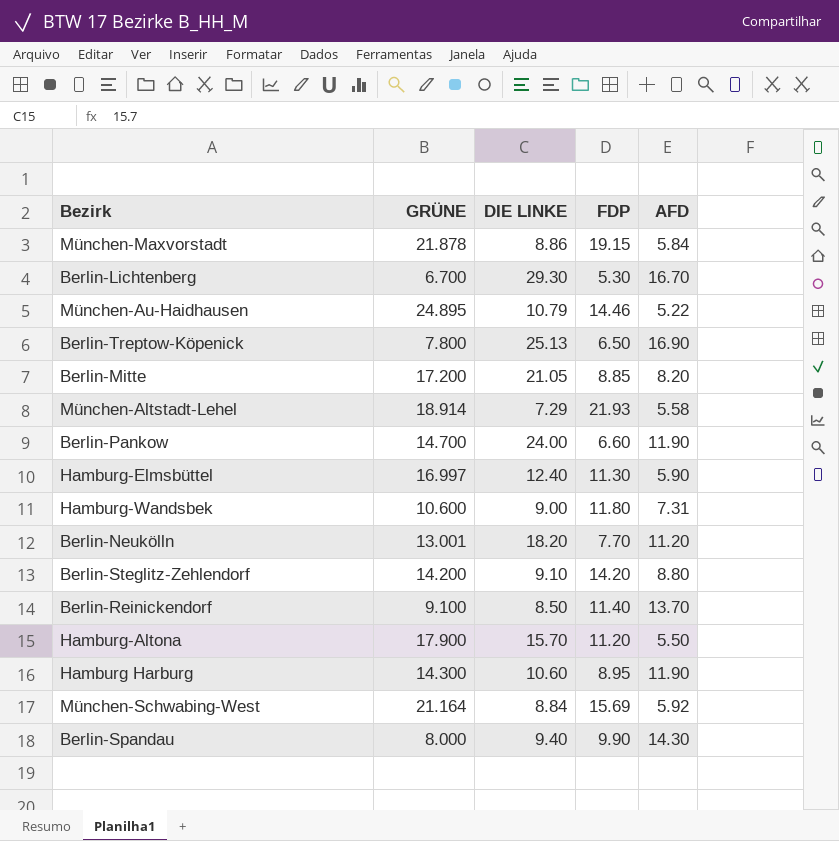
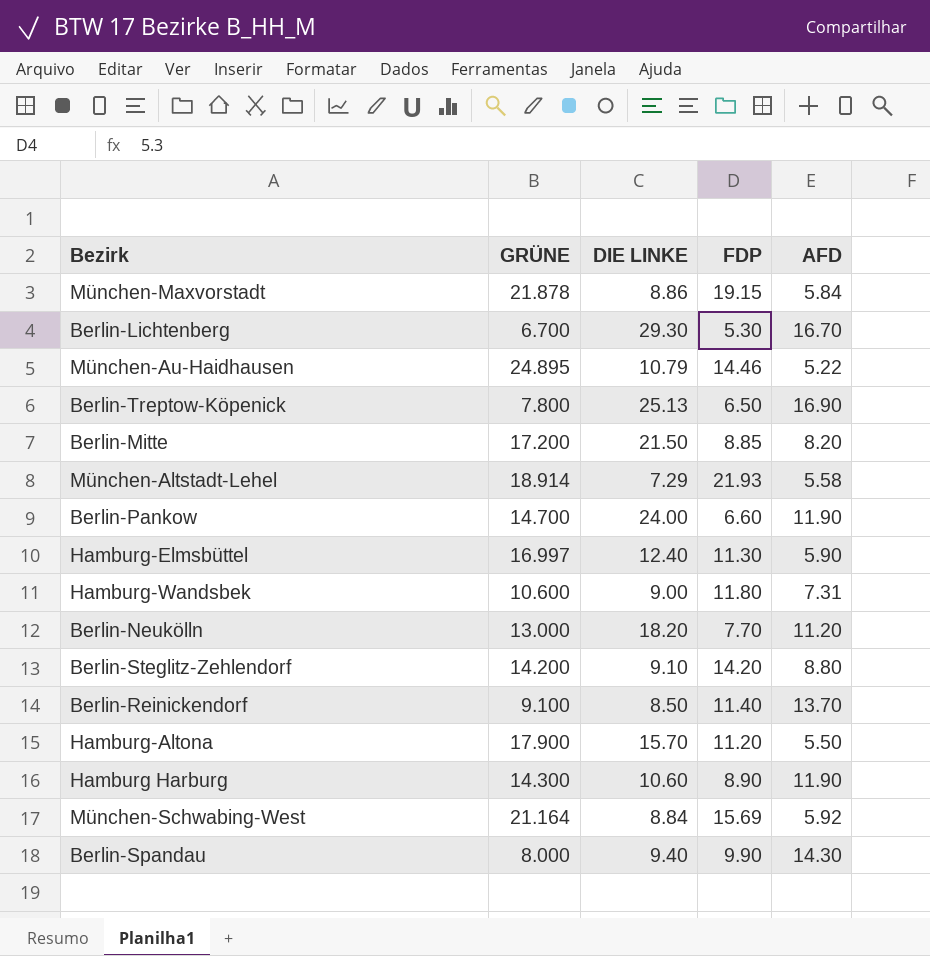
Berlin-Mitte | DIE LINKE: 21.05 -> 21.50
Berlin-Neukölln | GRÜNE: 13.001 -> 13.000
Hamburg Harburg | FDP: 8.95 -> 8.90

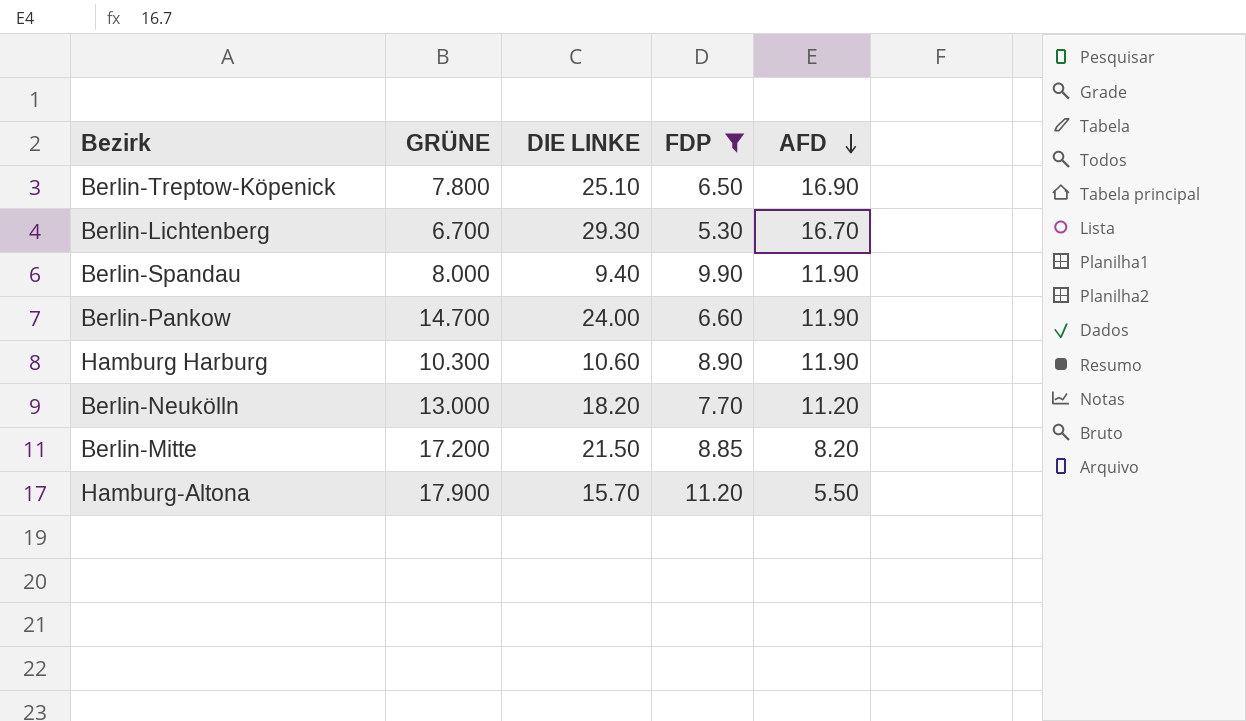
filter: none -> FDP <= 11.20
row order: none -> AFD descending
Berlin-Treptow-Köpenick | DIE LINKE: 25.13 -> 25.10
Berlin-Spandau | AFD: 14.30 -> 11.90
Hamburg Harburg | GRÜNE: 14.300 -> 10.300

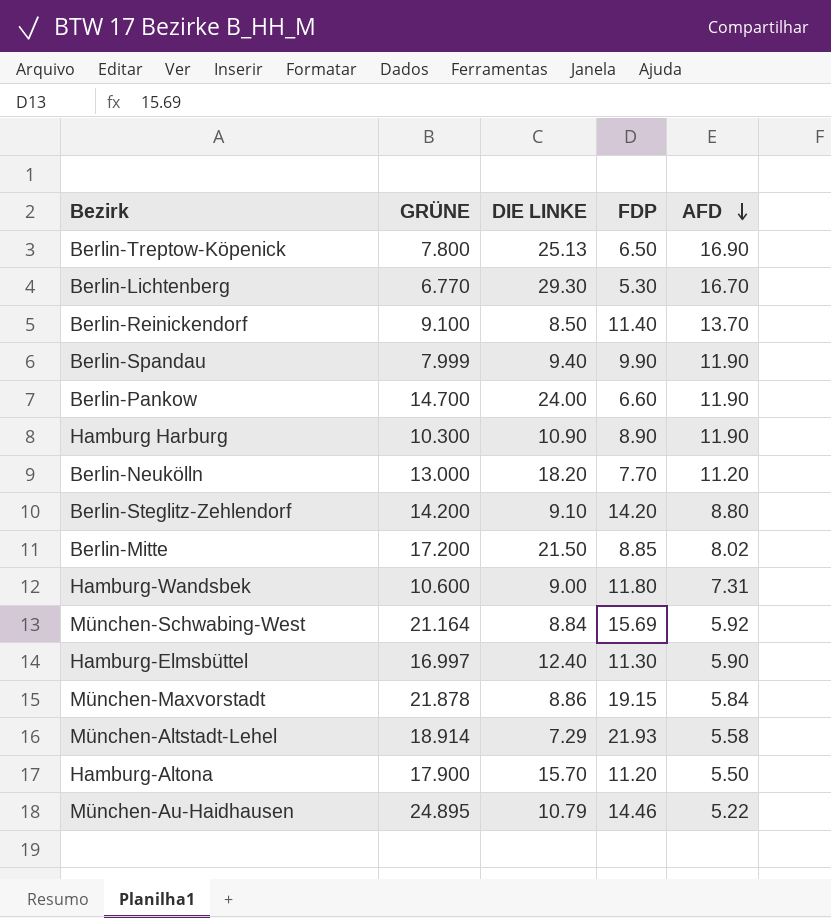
filter: FDP <= 11.20 -> none
Berlin-Treptow-Köpenick | DIE LINKE: 25.10 -> 25.13
Berlin-Lichtenberg | GRÜNE: 6.700 -> 6.770
Berlin-Spandau | GRÜNE: 8.000 -> 7.999
Hamburg Harburg | DIE LINKE: 10.60 -> 10.90
Berlin-Mitte | AFD: 8.20 -> 8.02

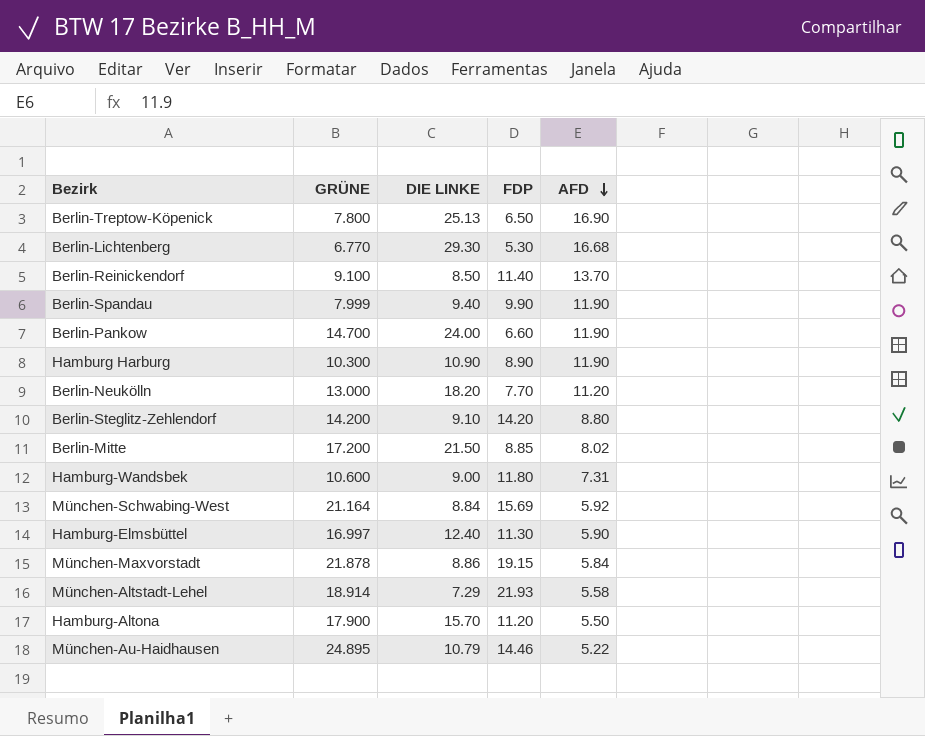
Berlin-Lichtenberg | AFD: 16.70 -> 16.68

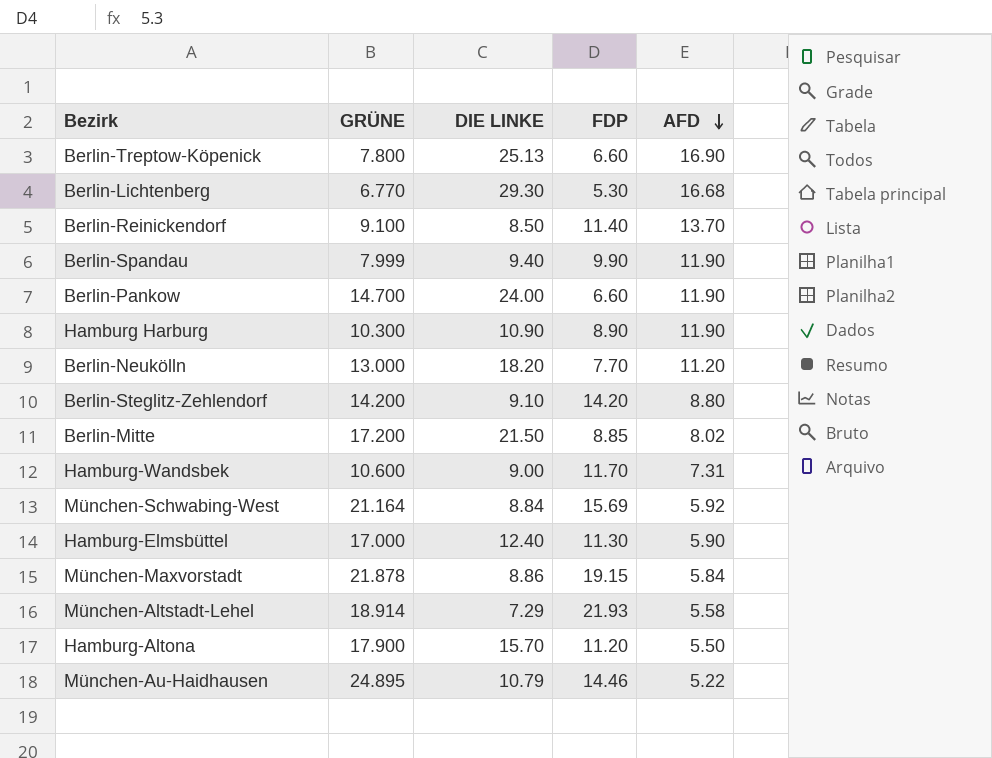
Berlin-Treptow-Köpenick | FDP: 6.50 -> 6.60
Hamburg-Wandsbek | FDP: 11.80 -> 11.70
Hamburg-Elmsbüttel | GRÜNE: 16.997 -> 17.000

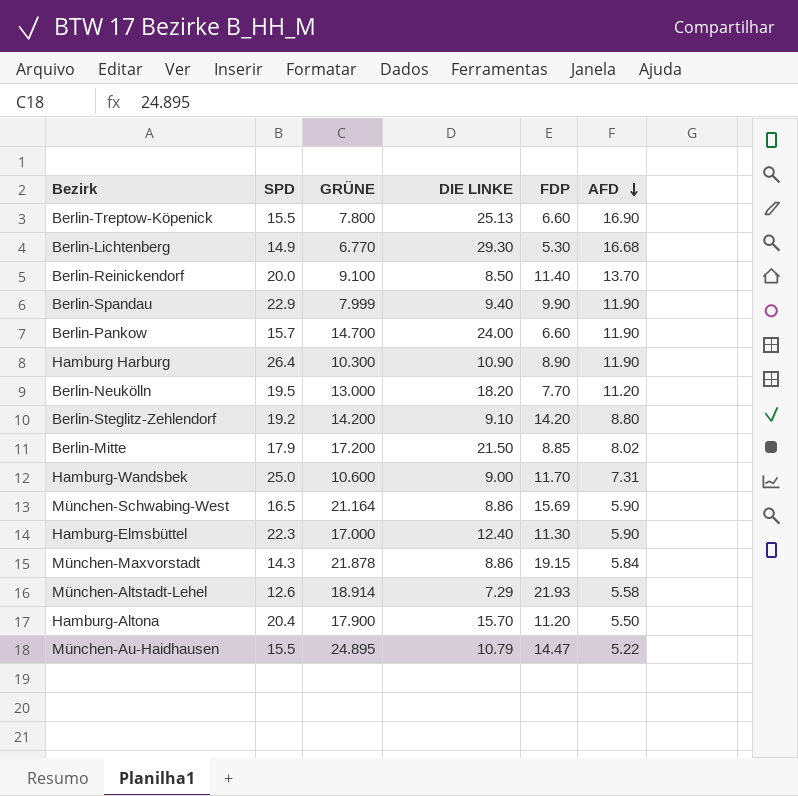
column SPD | position: none -> 2
München-Schwabing-West | DIE LINKE: 8.84 -> 8.86
München-Schwabing-West | AFD: 5.92 -> 5.90
München-Au-Haidhausen | FDP: 14.46 -> 14.47

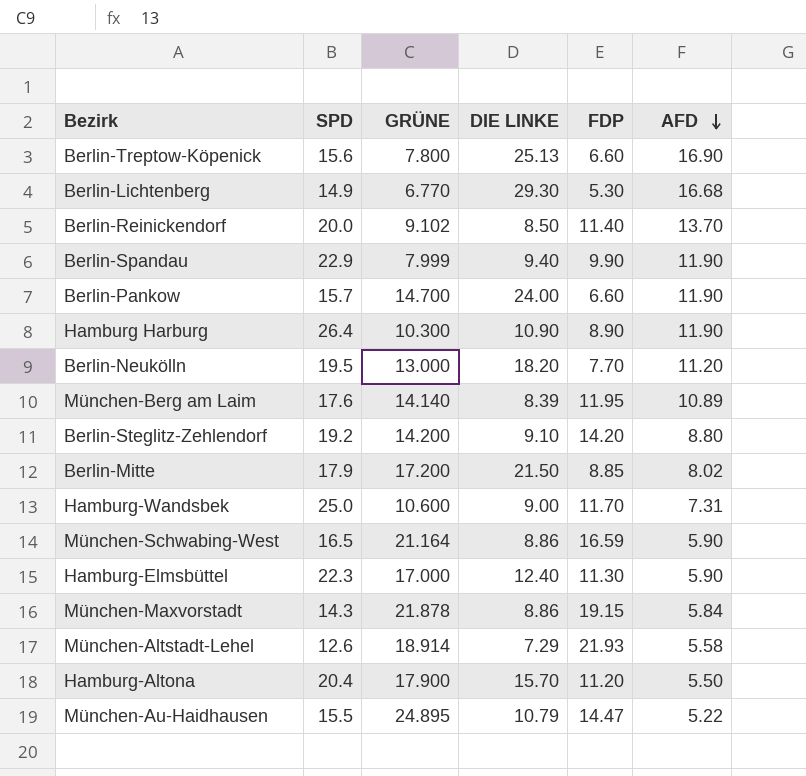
Berlin-Treptow-Köpenick | SPD: 15.5 -> 15.6
Berlin-Reinickendorf | GRÜNE: 9.100 -> 9.102
row München-Berg am Laim: none -> 17.6 | 14.140 | 8.39 | 11.95 | 10.89
München-Schwabing-West | FDP: 15.69 -> 16.59

